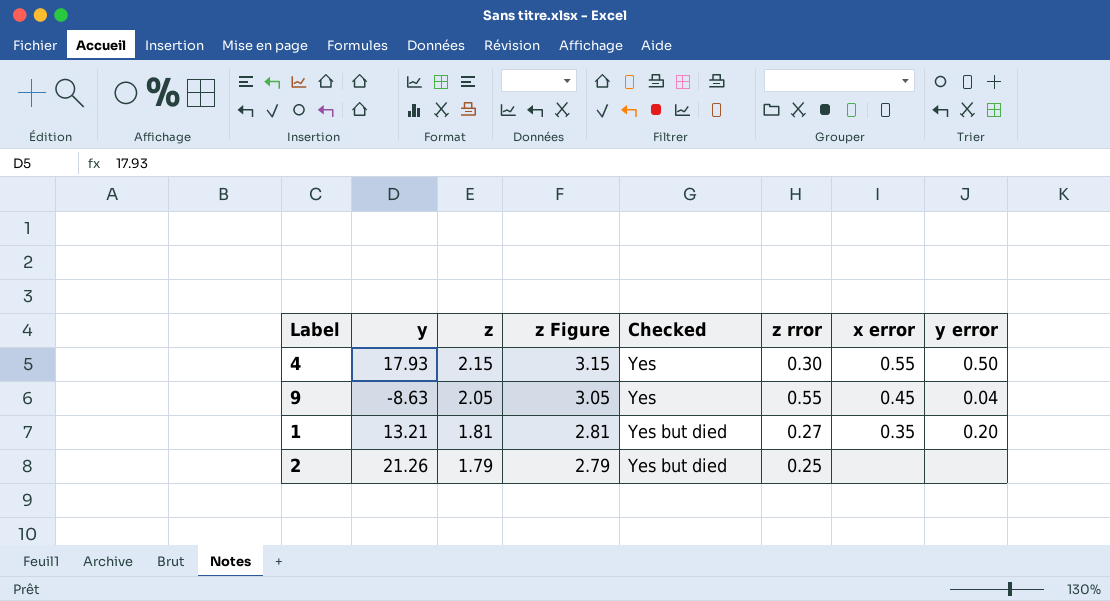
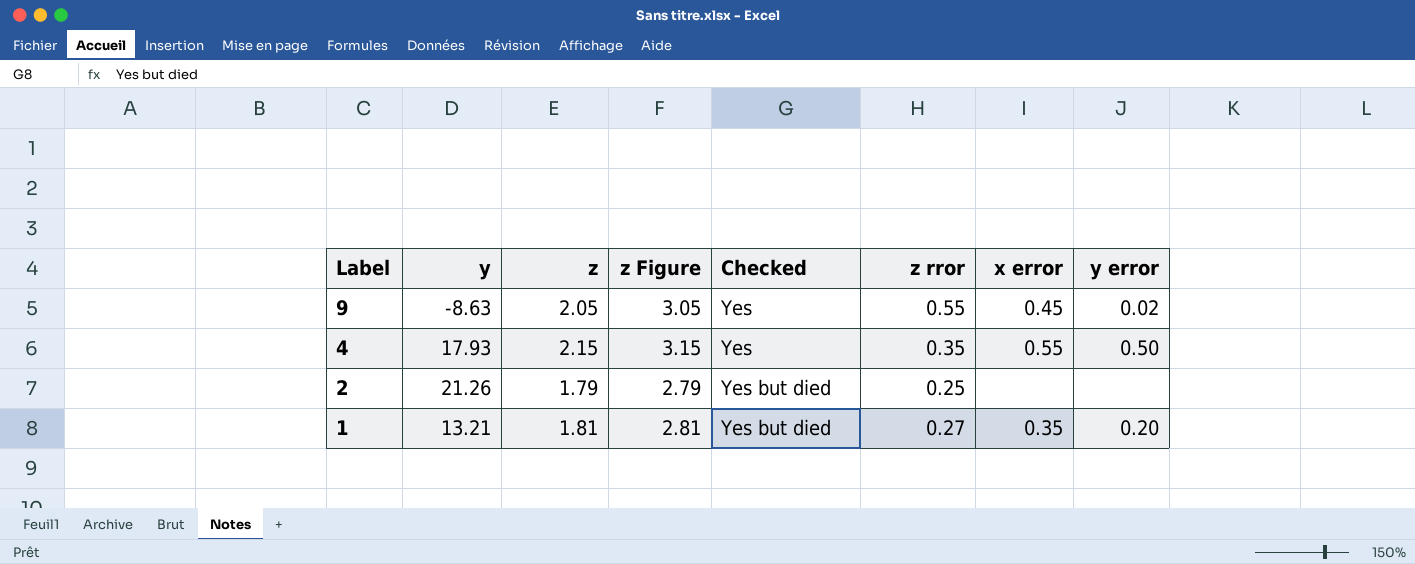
row order: z descending -> Label descending
9 | y error: 0.04 -> 0.02
4 | z rror: 0.30 -> 0.35

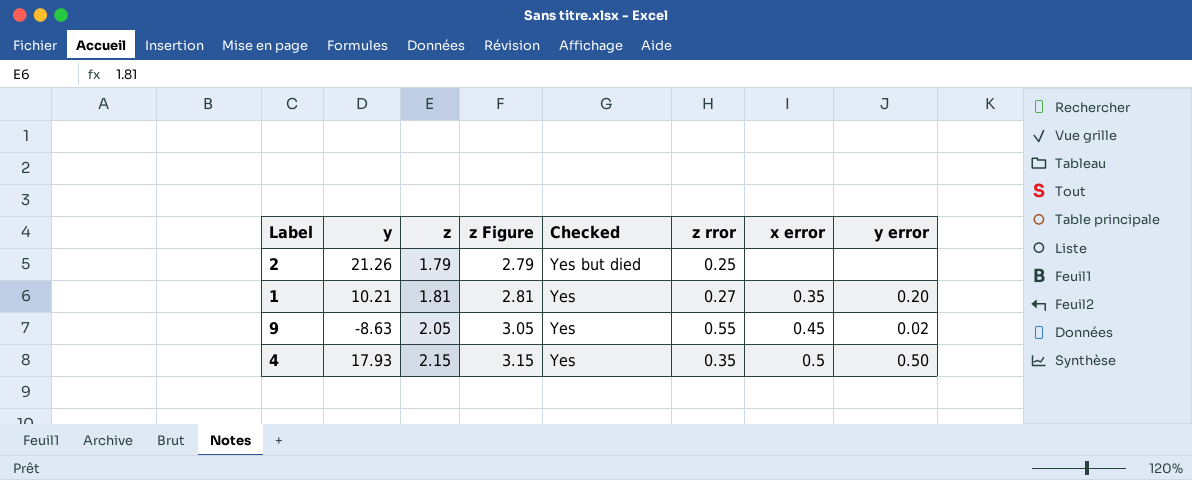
row order: Label descending -> z ascending
1 | y: 13.21 -> 10.21
1 | Checked: Yes but died -> Yes
4 | x error: 0.55 -> 0.5

